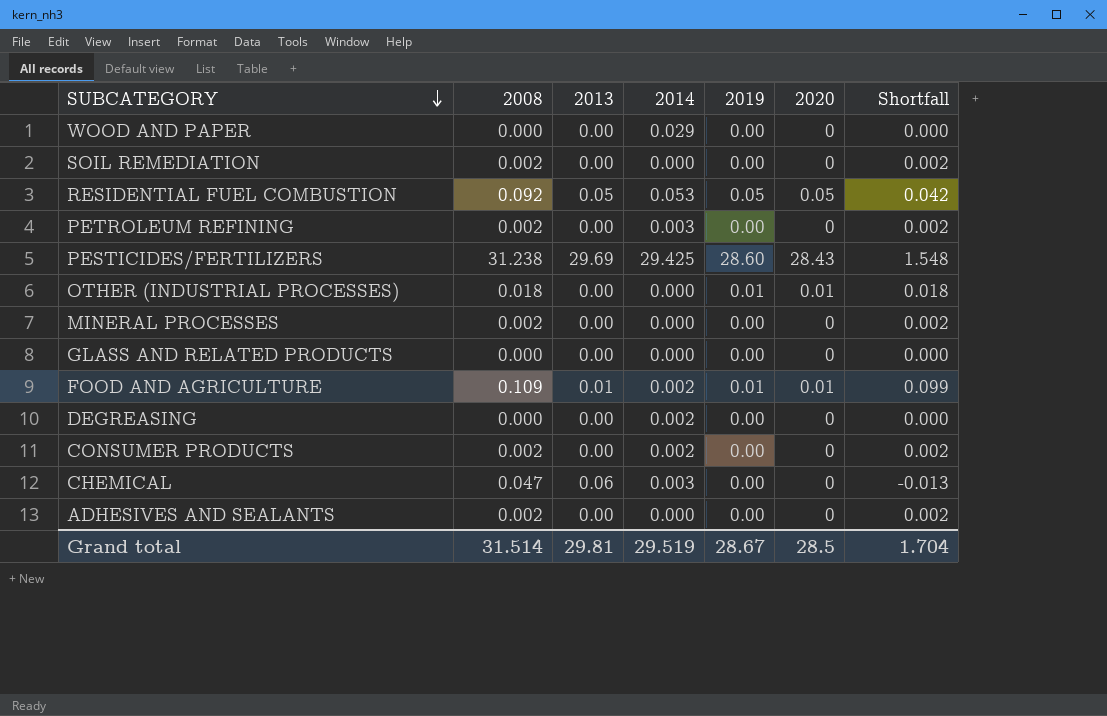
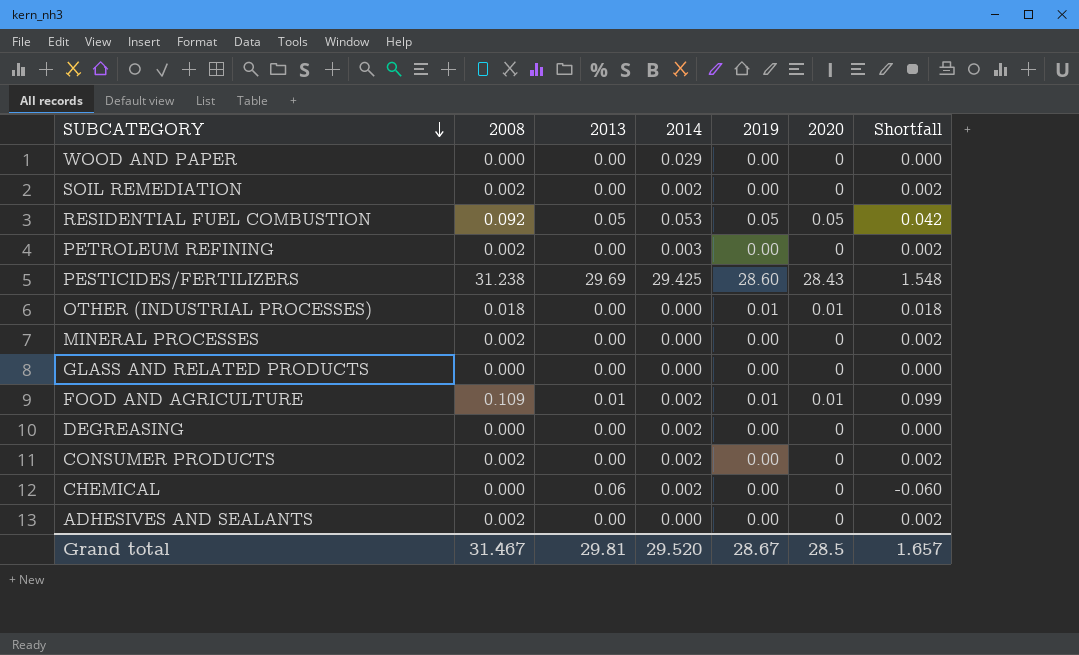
SOIL REMEDIATION | 2014: 0.000 -> 0.002
CHEMICAL | 2008: 0.047 -> 0.000
CHEMICAL | 2014: 0.003 -> 0.002
CHEMICAL | Shortfall: -0.013 -> -0.060
Grand total | 2008: 31.514 -> 31.467
Grand total | 2014: 29.519 -> 29.520
Grand total | Shortfall: 1.704 -> 1.657

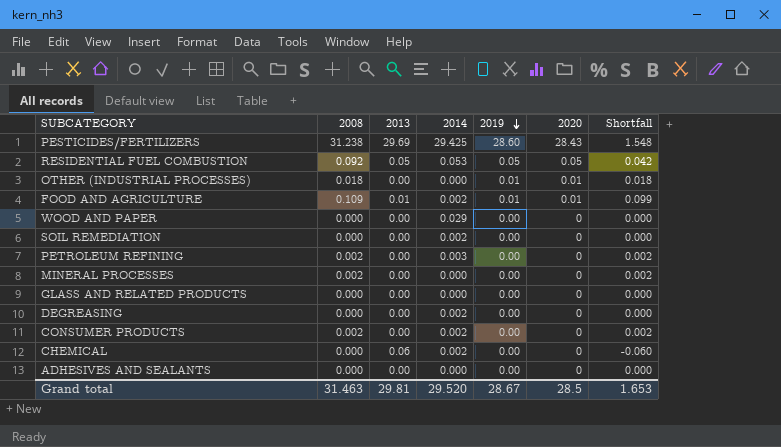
row order: SUBCATEGORY descending -> 2019 descending
SOIL REMEDIATION | 2008: 0.002 -> 0.000
SOIL REMEDIATION | Shortfall: 0.002 -> 0.000
ADHESIVES AND SEALANTS | 2008: 0.002 -> 0.000
ADHESIVES AND SEALANTS | Shortfall: 0.002 -> 0.000
Grand total | 2008: 31.467 -> 31.463
Grand total | Shortfall: 1.657 -> 1.653

